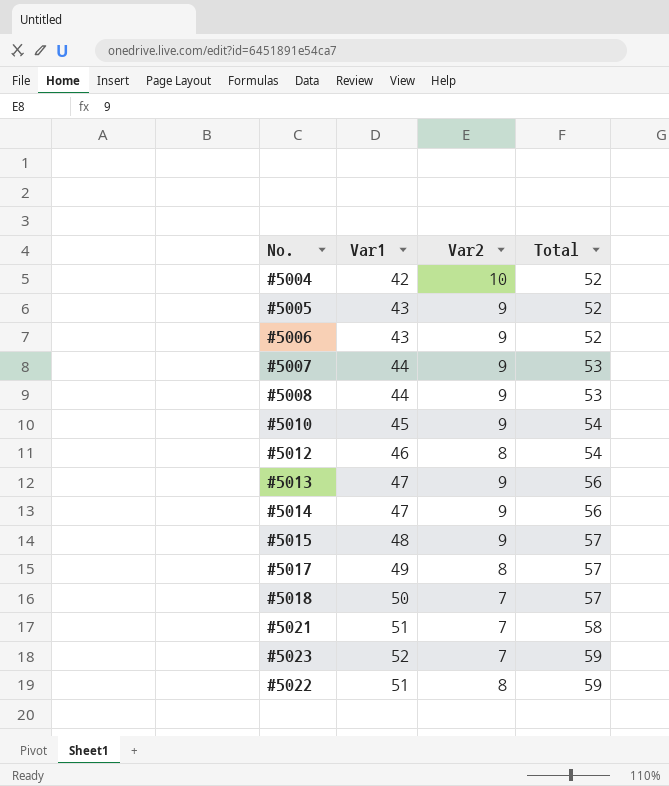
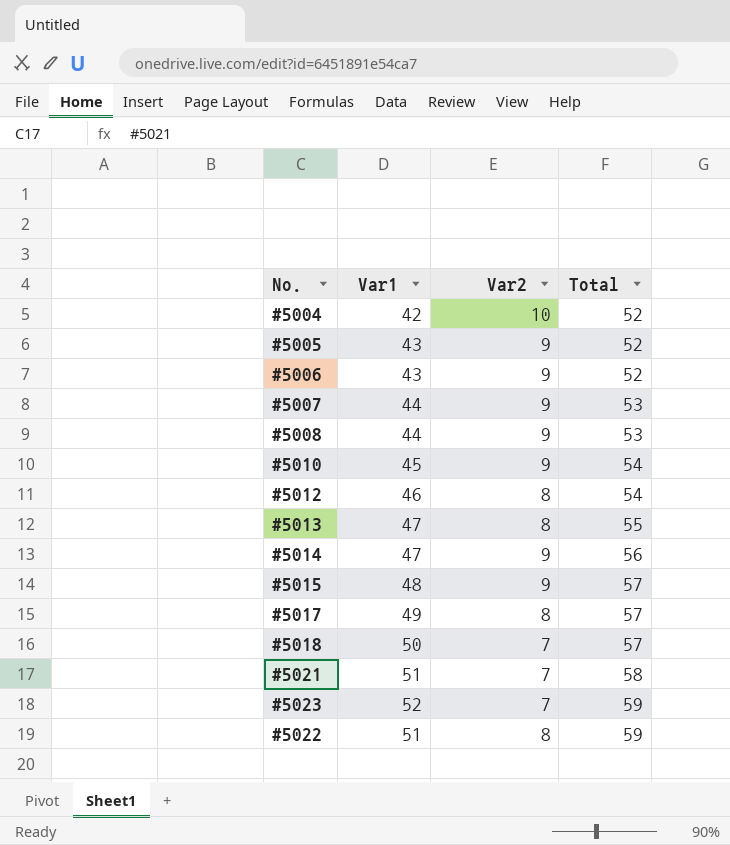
#5013 | Var2: 9 -> 8
#5013 | Total: 56 -> 55

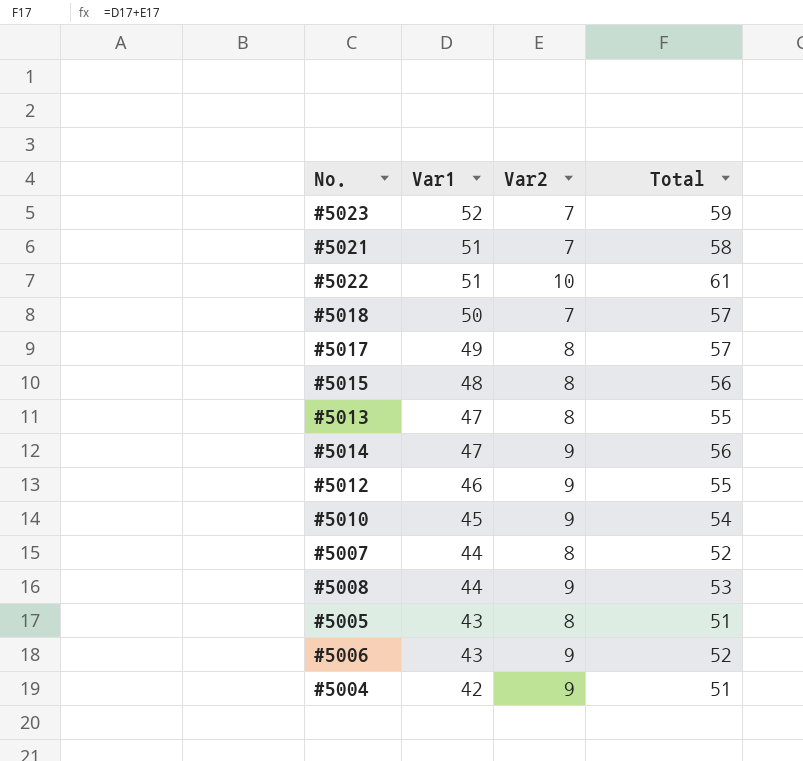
row order: Total ascending -> Var1 descending
#5022 | Var2: 8 -> 10
#5022 | Total: 59 -> 61
#5015 | Var2: 9 -> 8
#5015 | Total: 57 -> 56
#5012 | Var2: 8 -> 9
#5012 | Total: 54 -> 55
#5007 | Var2: 9 -> 8
#5007 | Total: 53 -> 52
#5005 | Var2: 9 -> 8
#5005 | Total: 52 -> 51
#5004 | Var2: 10 -> 9
#5004 | Total: 52 -> 51

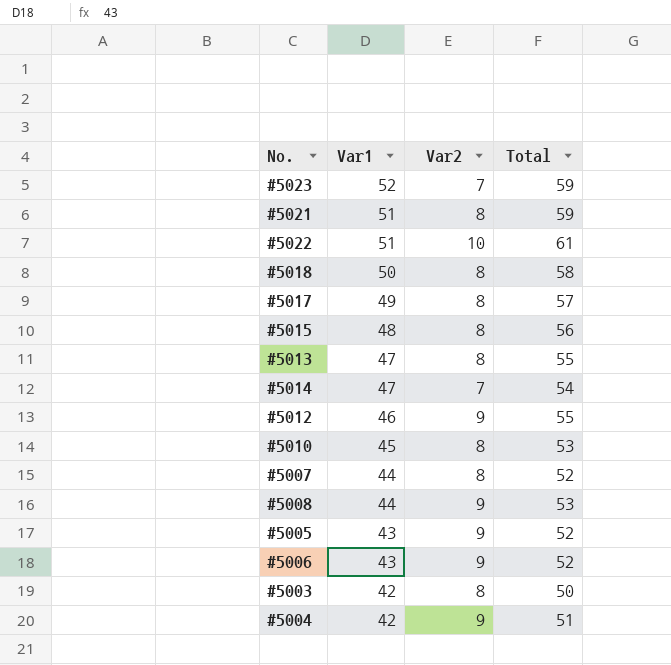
#5021 | Var2: 7 -> 8
#5021 | Total: 58 -> 59
#5018 | Var2: 7 -> 8
#5018 | Total: 57 -> 58
#5014 | Var2: 9 -> 7
#5014 | Total: 56 -> 54
#5010 | Var2: 9 -> 8
#5010 | Total: 54 -> 53
#5005 | Var2: 8 -> 9
#5005 | Total: 51 -> 52
row #5003: none -> 42 | 8 | 50

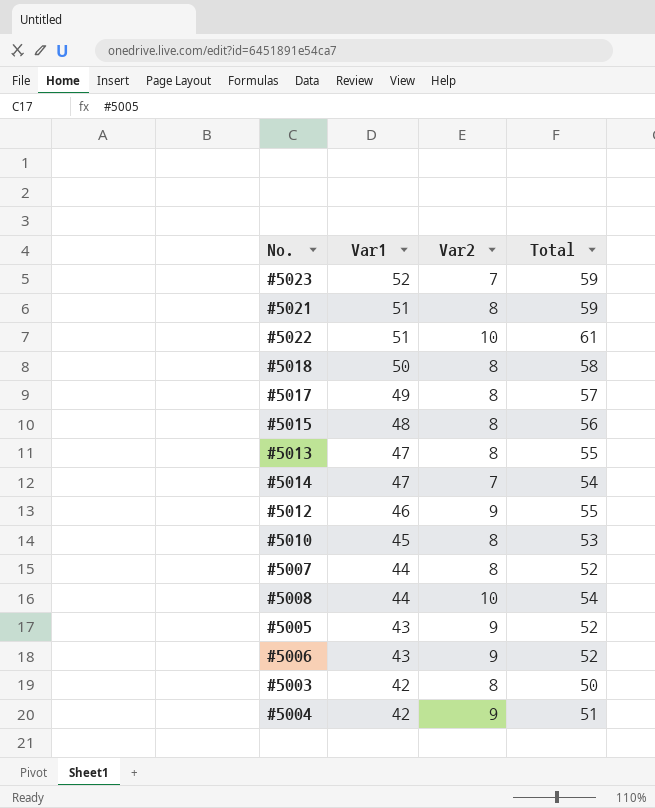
#5008 | Var2: 9 -> 10
#5008 | Total: 53 -> 54

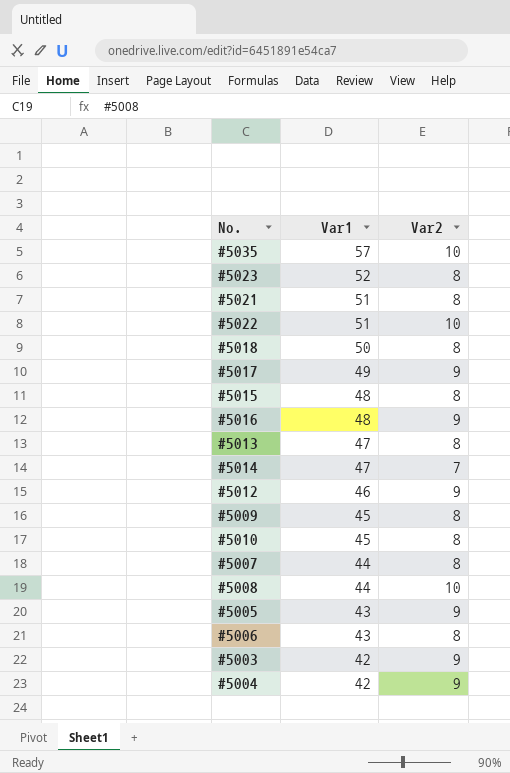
column Total | formula: [Var1] + [Var2] -> none
row #5035: none -> 57 | 10
#5023 | Var2: 7 -> 8
#5017 | Var2: 8 -> 9
row #5016: none -> 48 | 9
row #5009: none -> 45 | 8
#5006 | Var2: 9 -> 8
#5003 | Var2: 8 -> 9

